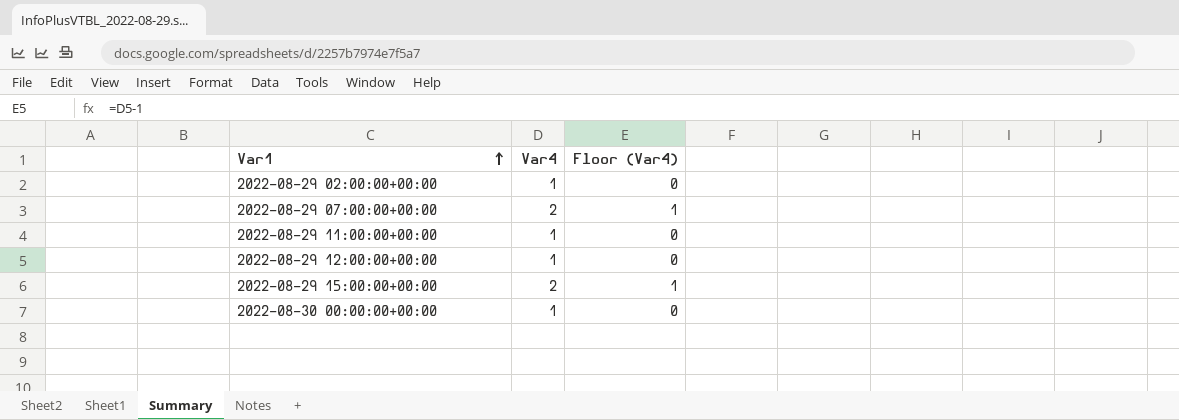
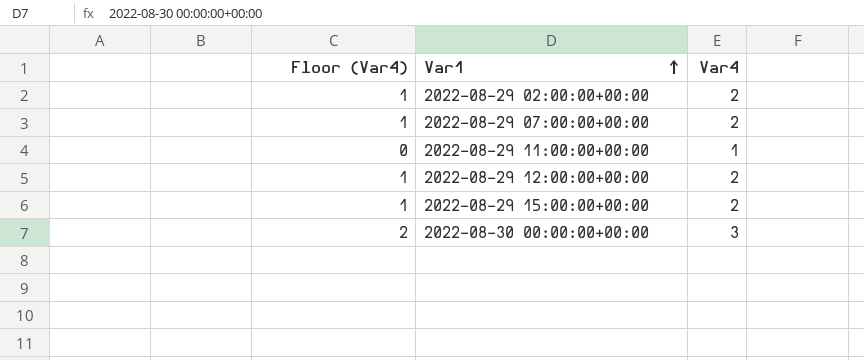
column Floor (Var4) | position: 3 -> 1
2022-08-29 02:00:00+00:00 | Floor (Var4): 0 -> 1
2022-08-29 02:00:00+00:00 | Var4: 1 -> 2
2022-08-29 12:00:00+00:00 | Floor (Var4): 0 -> 1
2022-08-29 12:00:00+00:00 | Var4: 1 -> 2
2022-08-30 00:00:00+00:00 | Floor (Var4): 0 -> 2
2022-08-30 00:00:00+00:00 | Var4: 1 -> 3

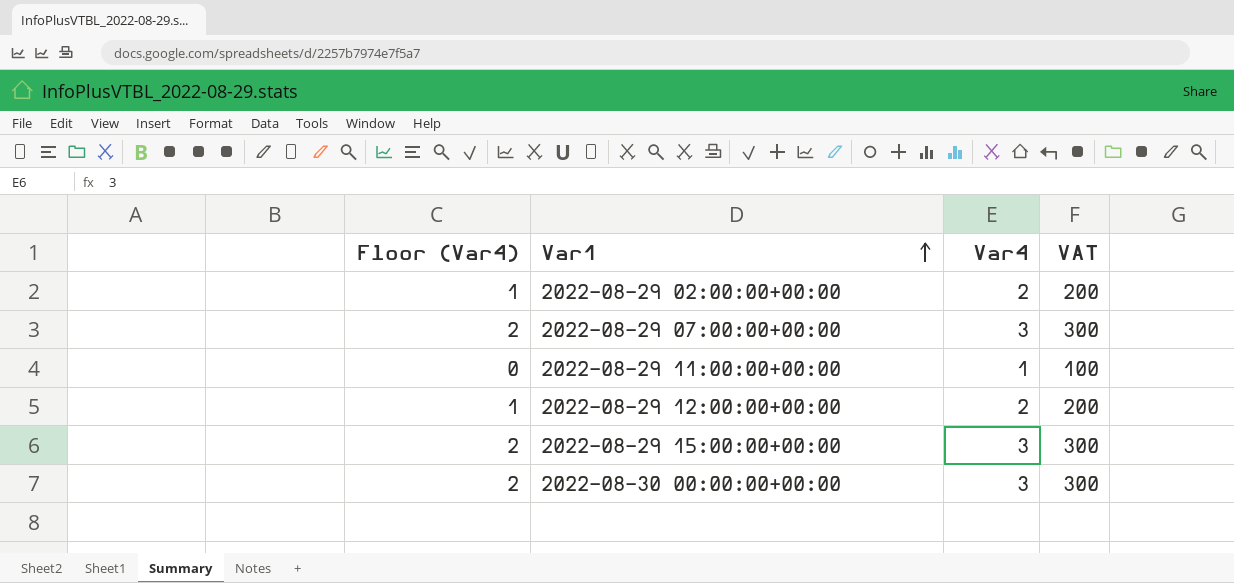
column VAT | formula: none -> [Var4] * 100
2022-08-29 07:00:00+00:00 | Floor (Var4): 1 -> 2
2022-08-29 07:00:00+00:00 | Var4: 2 -> 3
2022-08-29 15:00:00+00:00 | Floor (Var4): 1 -> 2
2022-08-29 15:00:00+00:00 | Var4: 2 -> 3

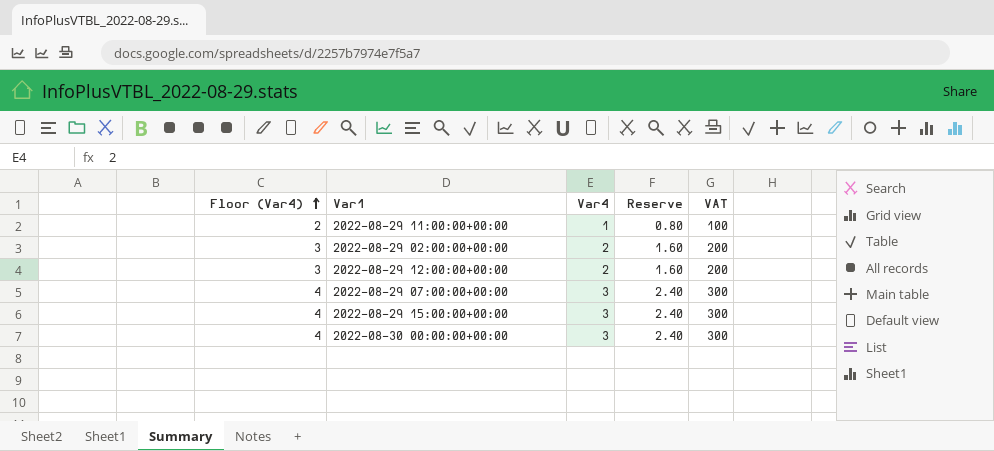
row order: Var1 ascending -> Floor (Var4) ascending
column Floor (Var4) | formula: [Var4] - 1 -> [Var4] + 1
column Reserve | formula: none -> [Var4] * 0.8

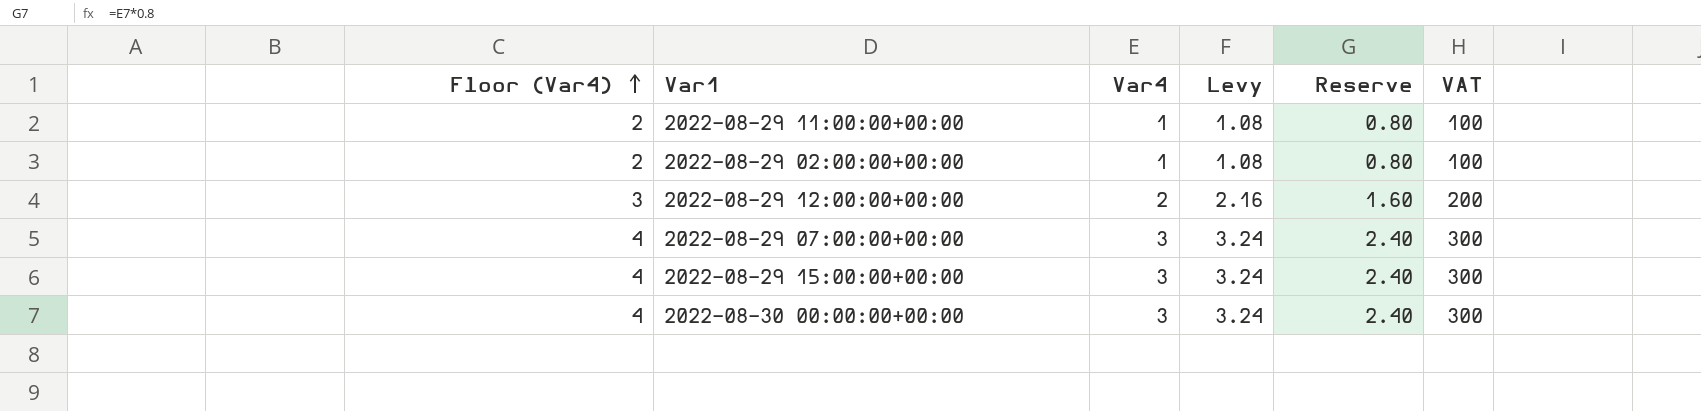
column Levy | formula: none -> [Var4] * 1.08
2022-08-29 02:00:00+00:00 | Floor (Var4): 3 -> 2
2022-08-29 02:00:00+00:00 | Var4: 2 -> 1
2022-08-29 02:00:00+00:00 | Reserve: 1.60 -> 0.80
2022-08-29 02:00:00+00:00 | VAT: 200 -> 100

